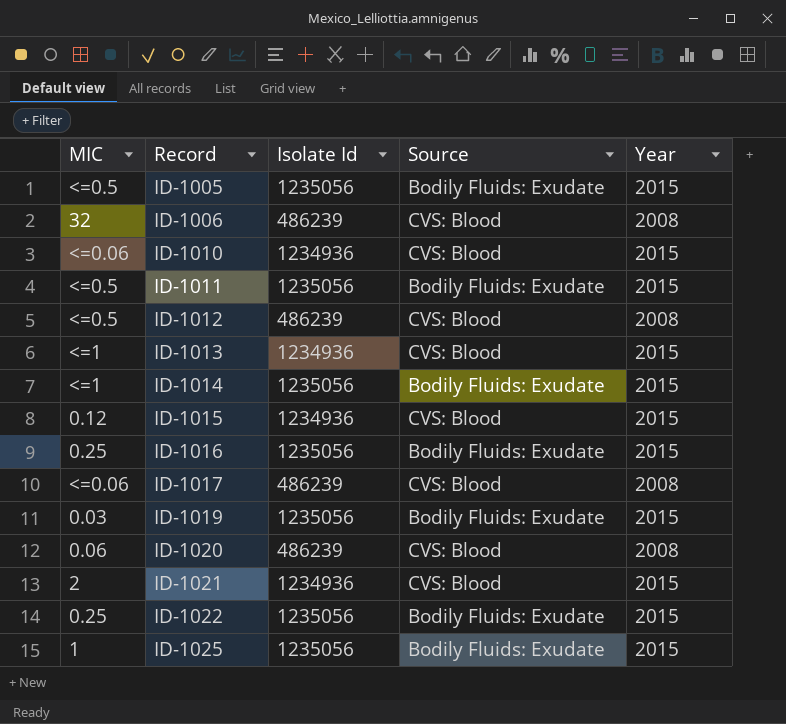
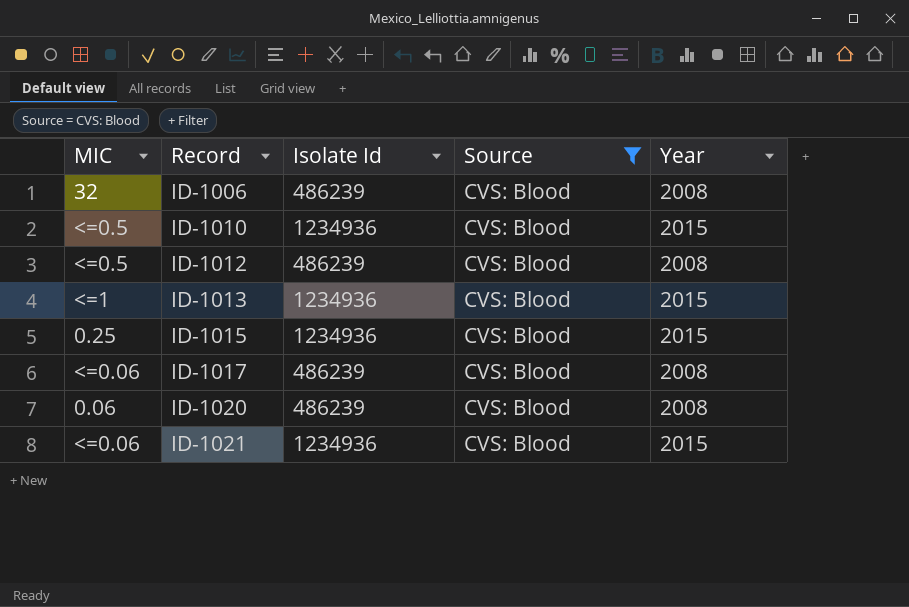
filter: none -> Source = CVS: Blood
ID-1010 | MIC: <=0.06 -> <=0.5
ID-1015 | MIC: 0.12 -> 0.25
ID-1021 | MIC: 2 -> <=0.06

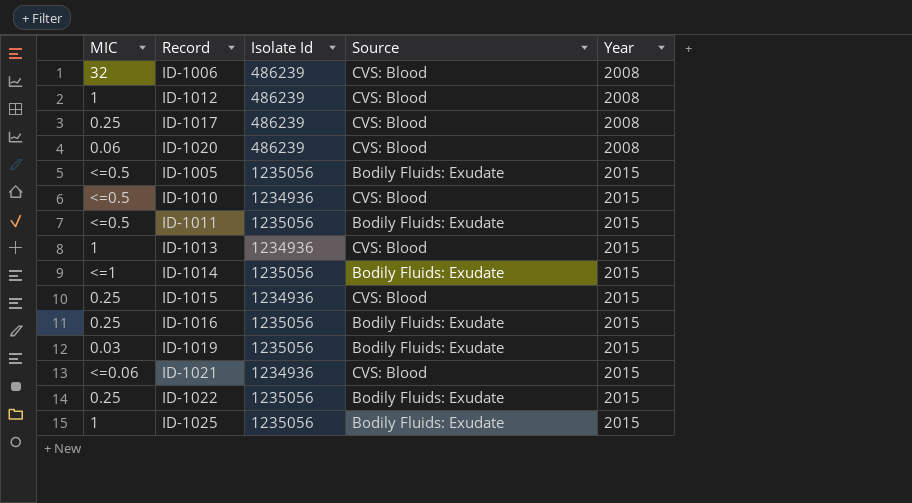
filter: Source = CVS: Blood -> none
row order: Record ascending -> Year ascending
ID-1012 | MIC: <=0.5 -> 1
ID-1017 | MIC: <=0.06 -> 0.25
ID-1013 | MIC: <=1 -> 1

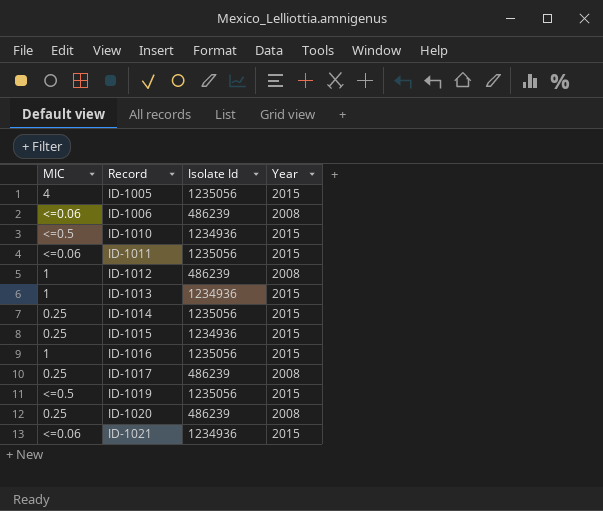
row order: Year ascending -> Record ascending
column Source | position: 4 -> none
row ID-1022: 0.25 | 1235056 | Bodily Fluids: Exudate | 2015 -> none
row ID-1025: 1 | 1235056 | Bodily Fluids: Exudate | 2015 -> none
ID-1005 | MIC: <=0.5 -> 4
ID-1006 | MIC: 32 -> <=0.06
ID-1011 | MIC: <=0.5 -> <=0.06
ID-1014 | MIC: <=1 -> 0.25
ID-1016 | MIC: 0.25 -> 1
ID-1019 | MIC: 0.03 -> <=0.5
ID-1020 | MIC: 0.06 -> 0.25

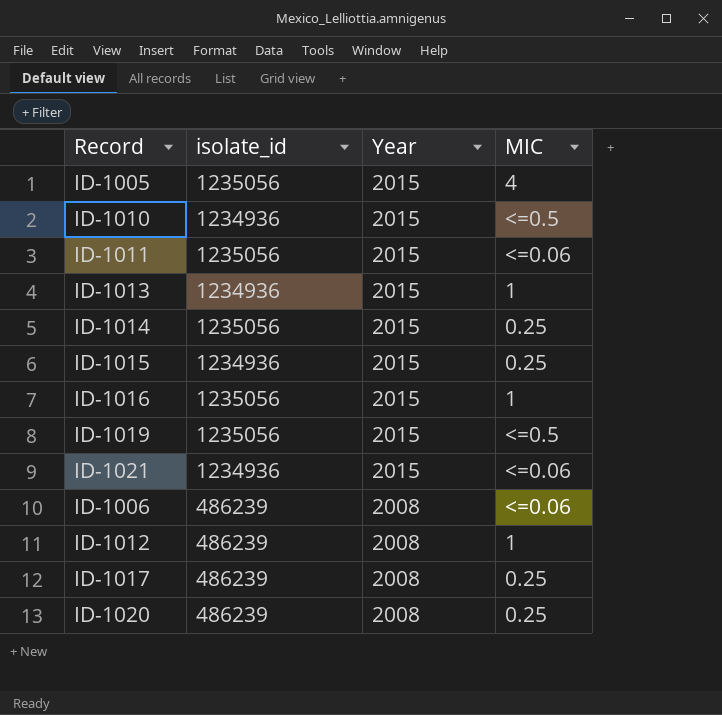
row order: Record ascending -> Year descending
column name: Isolate Id -> isolate_id
column MIC | position: 1 -> 4

